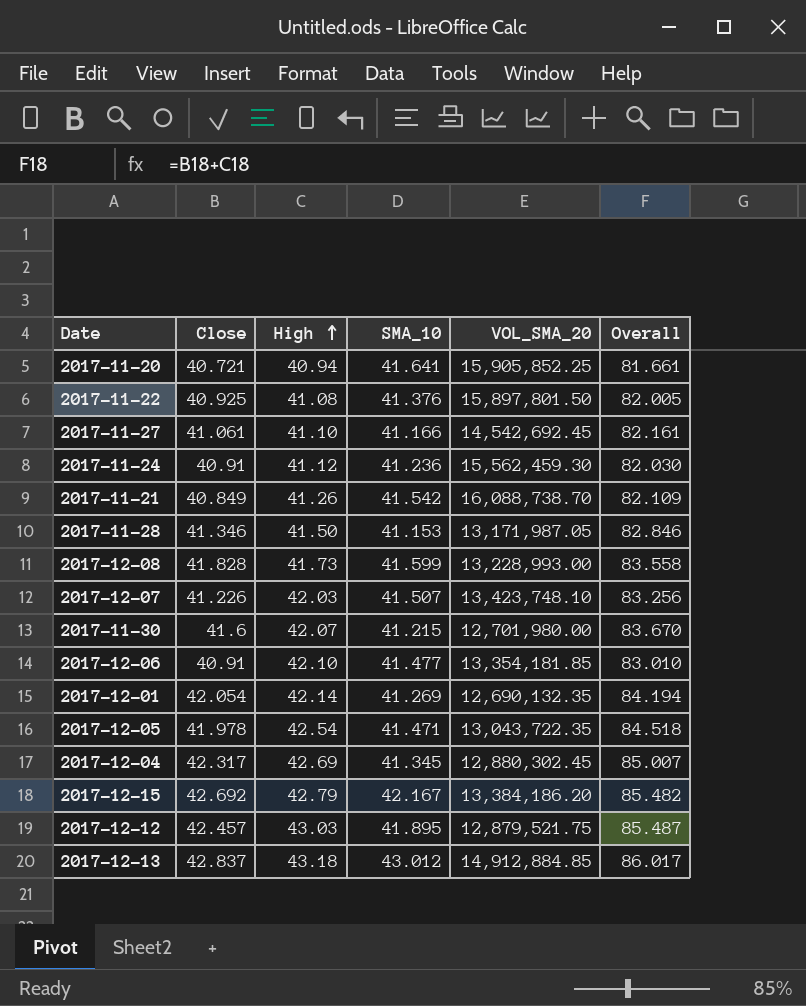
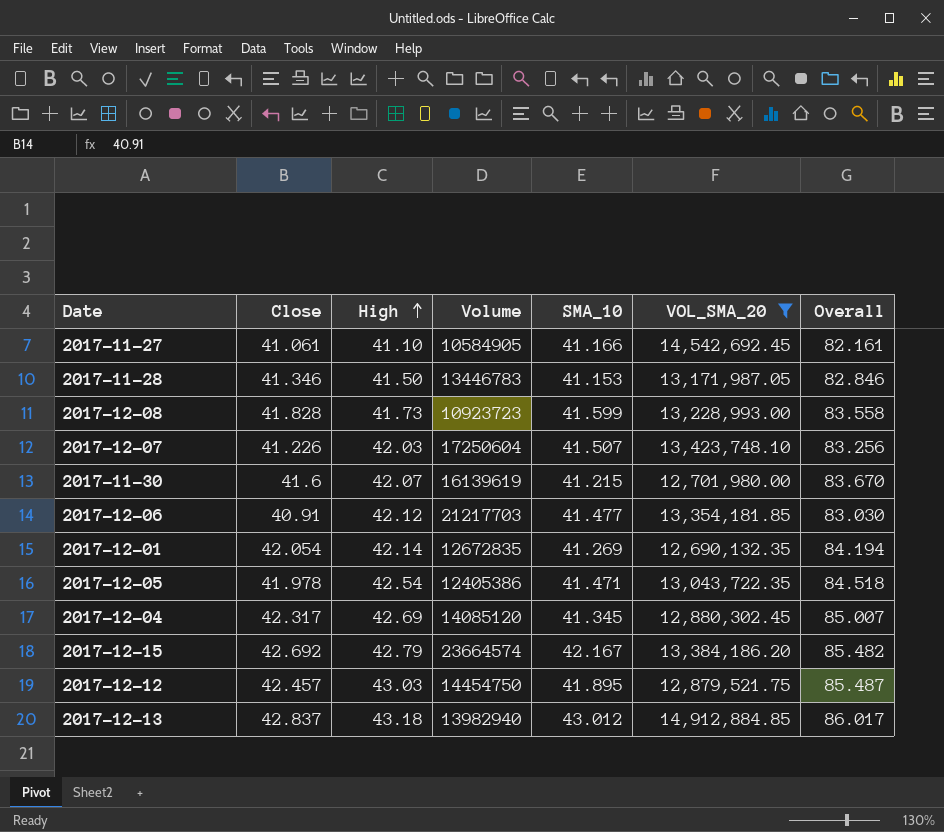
filter: none -> VOL_SMA_20 <= 14,912,884.85
column Volume | position: none -> 4
2017-12-06 | High: 42.10 -> 42.12
2017-12-06 | Overall: 83.010 -> 83.030

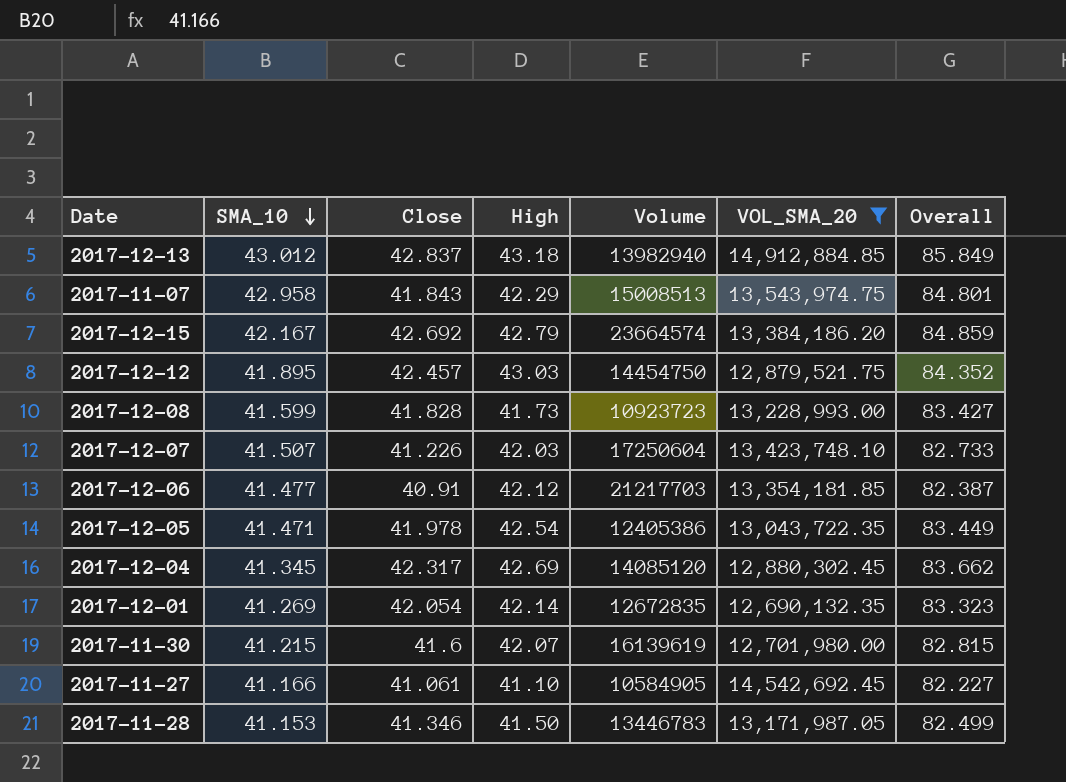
row order: High ascending -> SMA_10 descending
column SMA_10 | position: 5 -> 2
column Overall | formula: [Close] + [High] -> [SMA_10] + [Close]
row 2017-11-07: none -> 42.958 | 41.843 | 42.29 | 15008513 | 13,543,974.75 | 84.801

